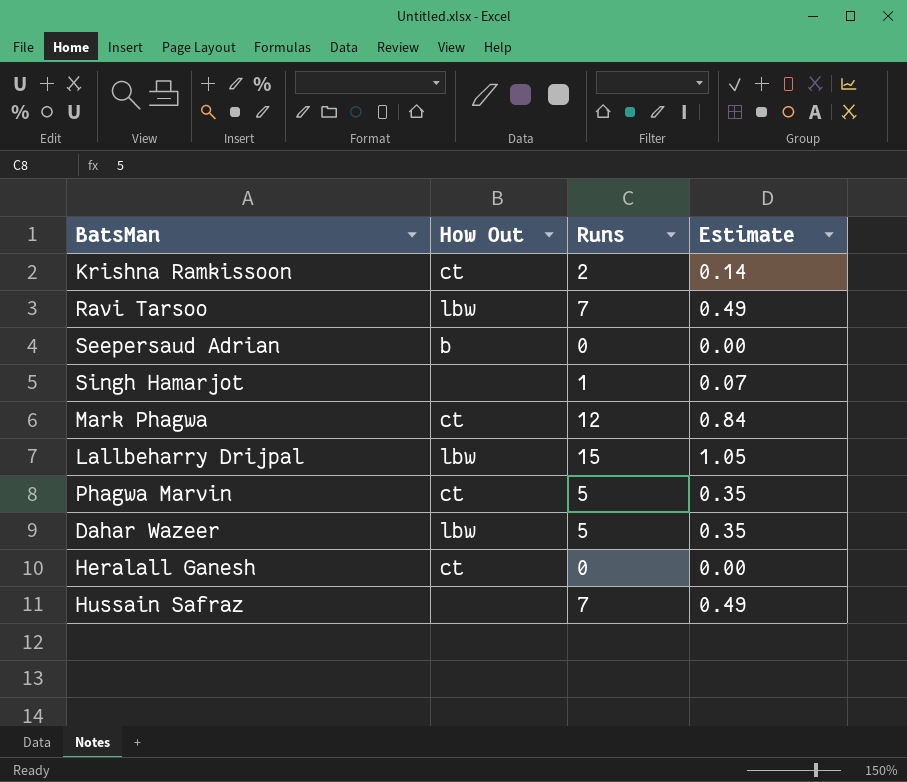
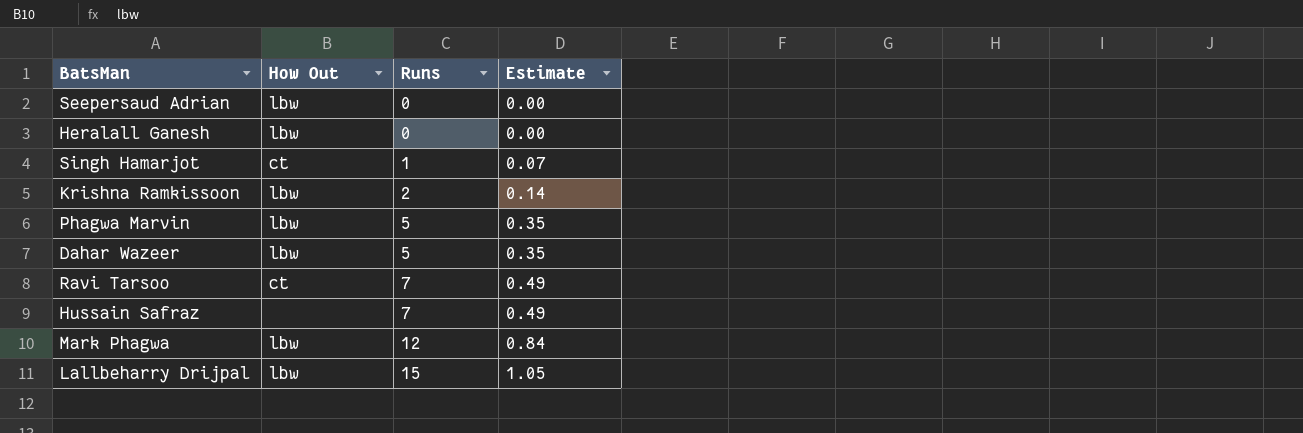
row order: none -> Runs ascending
Seepersaud Adrian | How Out: b -> lbw
Heralall Ganesh | How Out: ct -> lbw
Singh Hamarjot | How Out: none -> ct
Krishna Ramkissoon | How Out: ct -> lbw
Phagwa Marvin | How Out: ct -> lbw
Ravi Tarsoo | How Out: lbw -> ct
Mark Phagwa | How Out: ct -> lbw

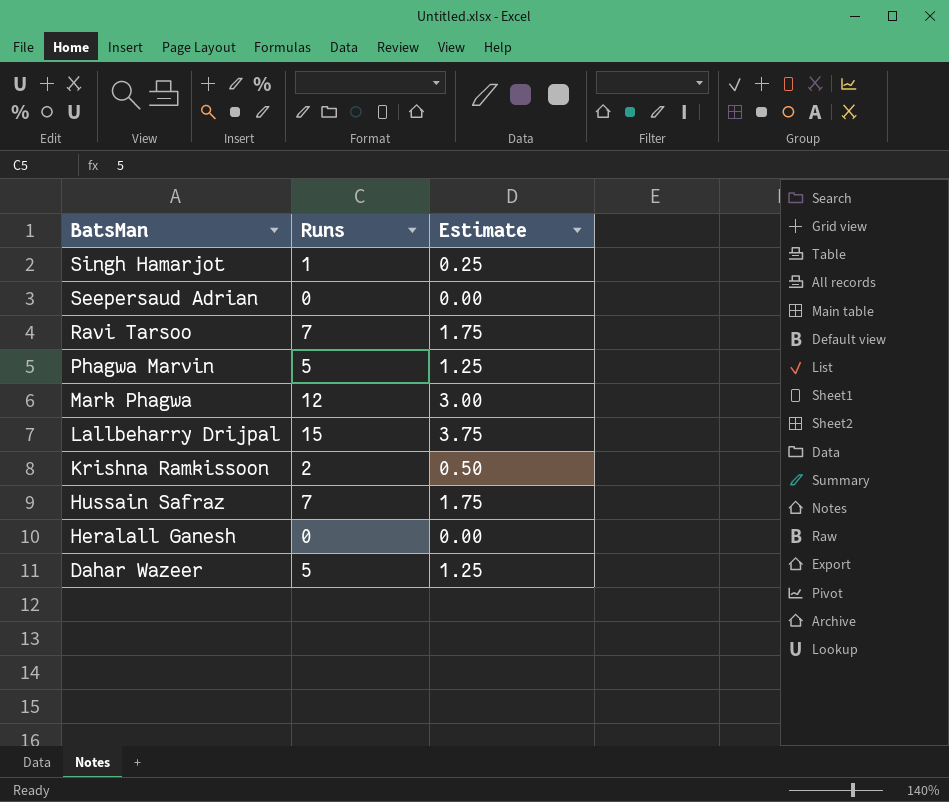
row order: Runs ascending -> BatsMan descending
column How Out | position: 2 -> none
column Estimate | formula: [Runs] * 0.07 -> [Runs] * 0.25

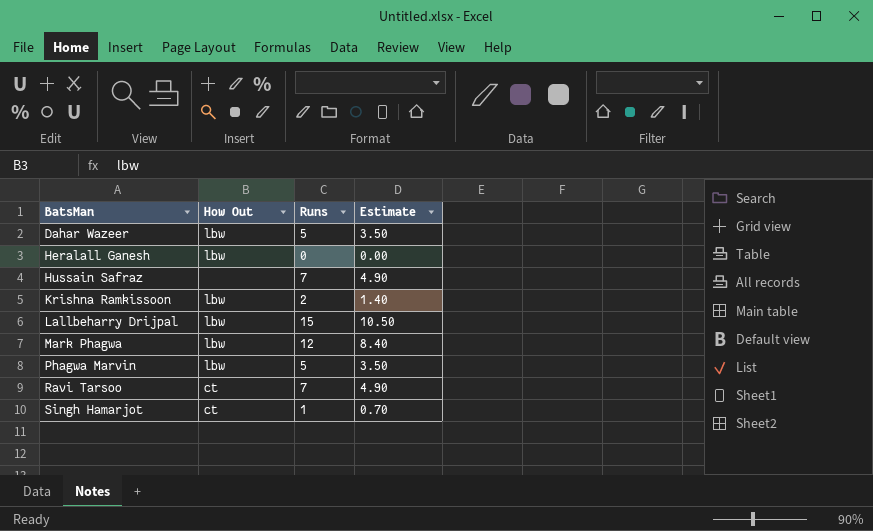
row order: BatsMan descending -> BatsMan ascending
column How Out | position: none -> 2
column Estimate | formula: [Runs] * 0.25 -> [Runs] * 0.7
row Seepersaud Adrian: 0 | 0.00 -> none

